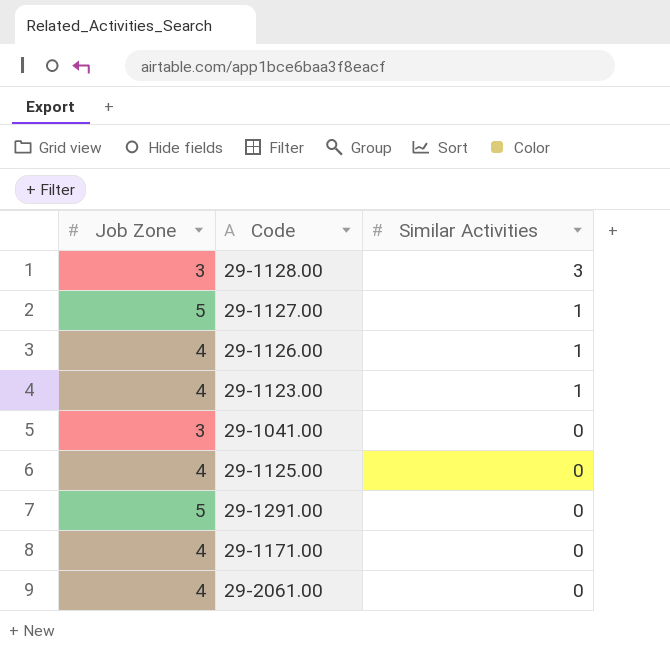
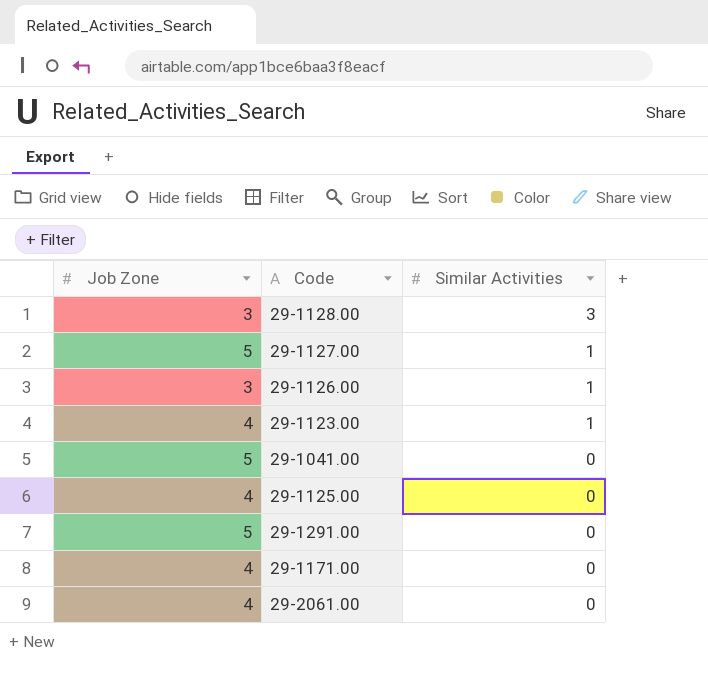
29-1126.00 | Job Zone: 4 -> 3
29-1041.00 | Job Zone: 3 -> 5

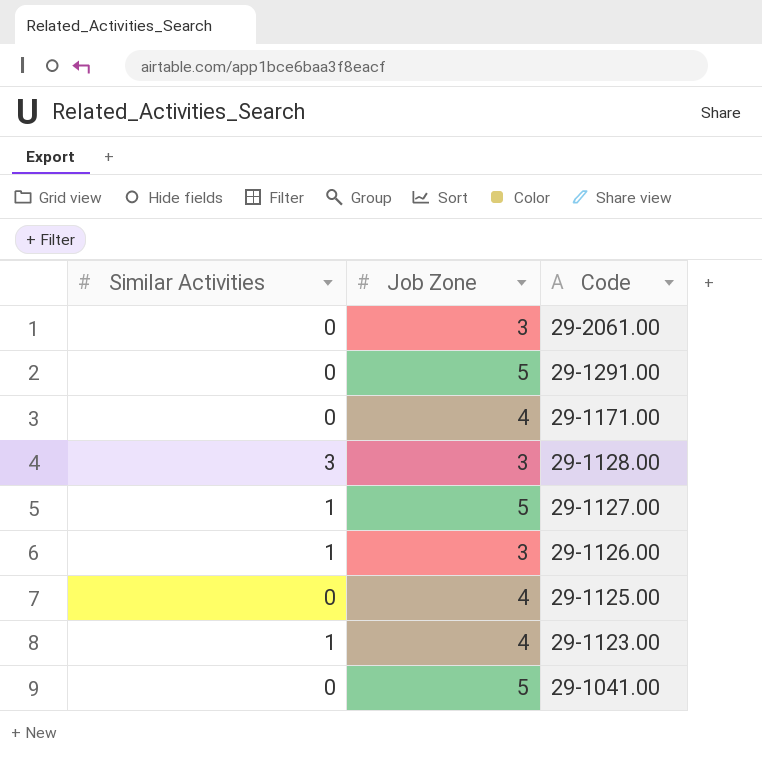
row order: Similar Activities descending -> Code descending
column Similar Activities | position: 3 -> 1
29-2061.00 | Job Zone: 4 -> 3

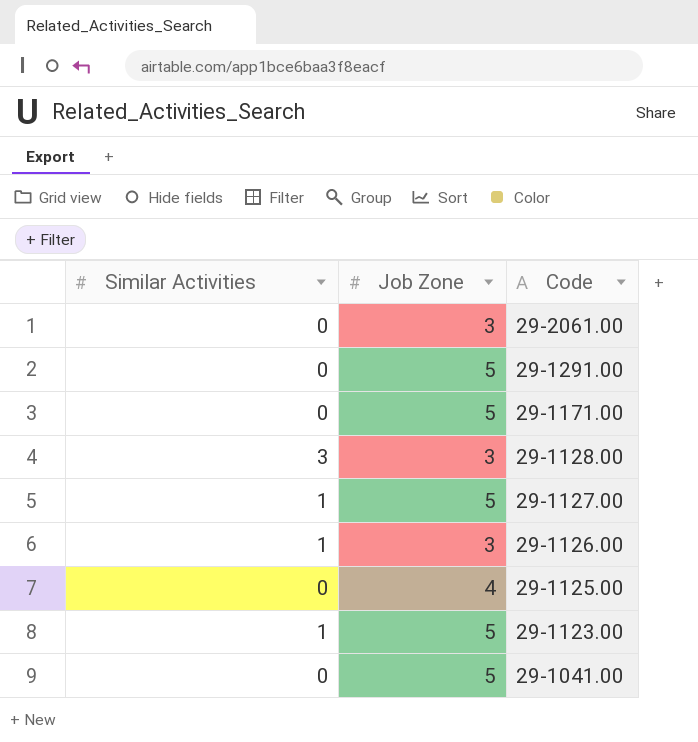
29-1171.00 | Job Zone: 4 -> 5
29-1123.00 | Job Zone: 4 -> 5

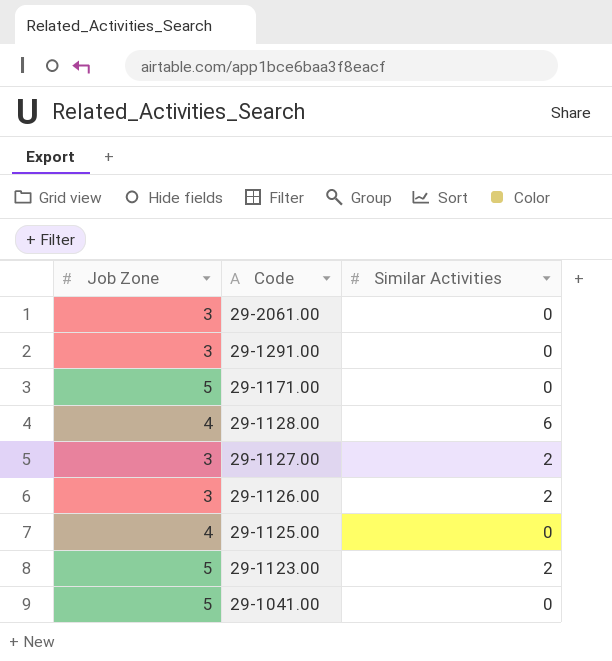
column Similar Activities | position: 1 -> 3
29-1291.00 | Job Zone: 5 -> 3
29-1128.00 | Job Zone: 3 -> 4
29-1128.00 | Similar Activities: 3 -> 6
29-1127.00 | Job Zone: 5 -> 3
29-1127.00 | Similar Activities: 1 -> 2
29-1126.00 | Similar Activities: 1 -> 2
29-1123.00 | Similar Activities: 1 -> 2

